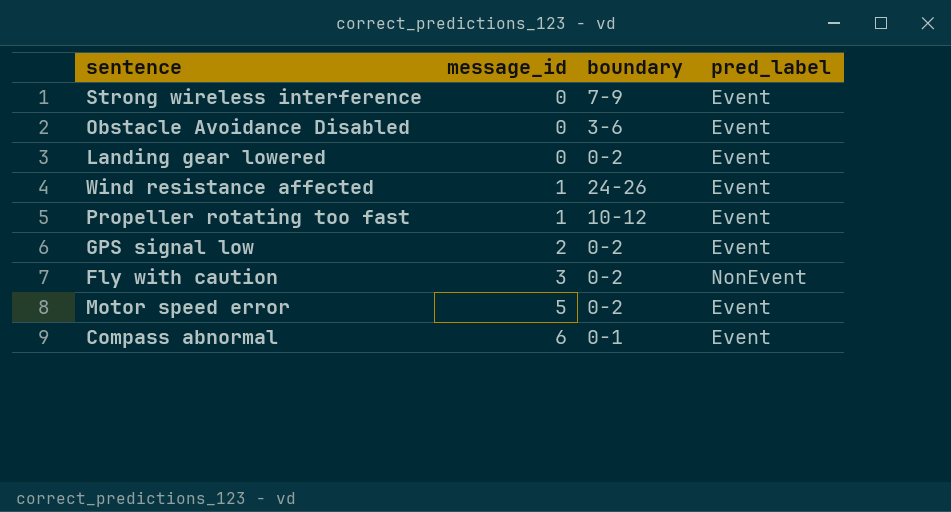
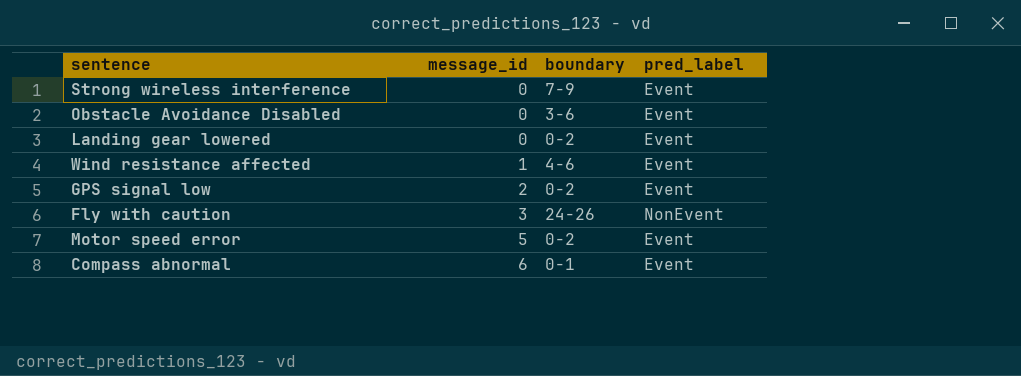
row Propeller rotating too fast: 1 | 10-12 | Event -> none
Wind resistance affected | boundary: 24-26 -> 4-6
Fly with caution | boundary: 0-2 -> 24-26

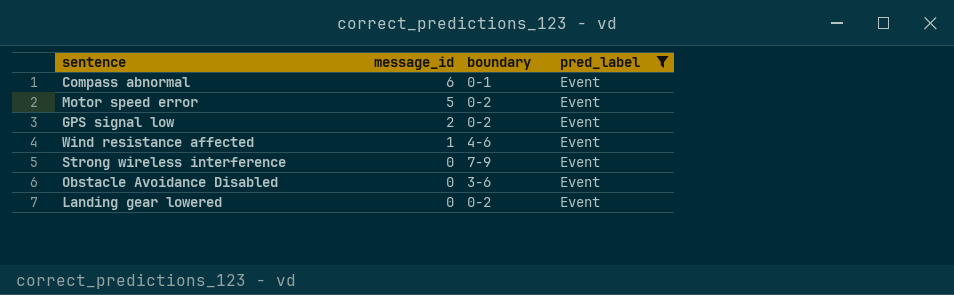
filter: none -> pred_label = Event
row order: message_id ascending -> message_id descending

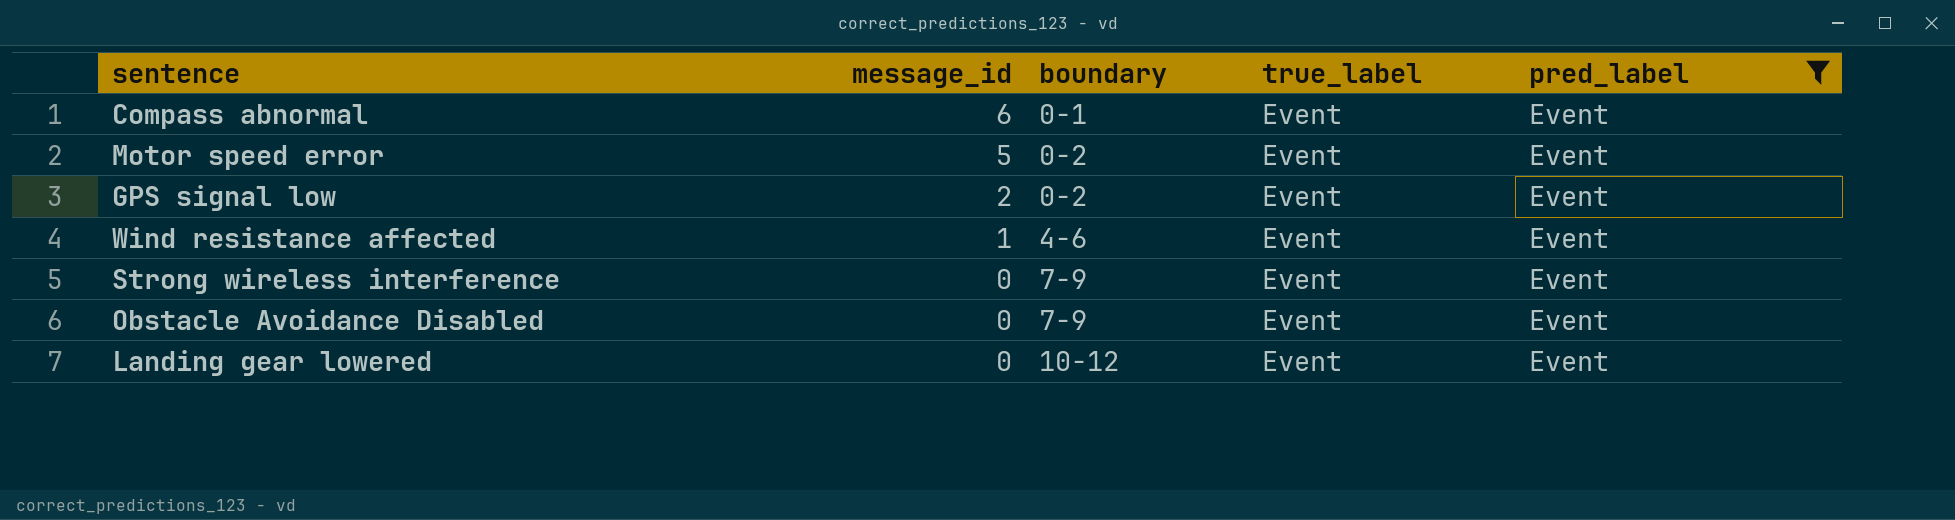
column true_label | position: none -> 4
Obstacle Avoidance Disabled | boundary: 3-6 -> 7-9
Landing gear lowered | boundary: 0-2 -> 10-12

